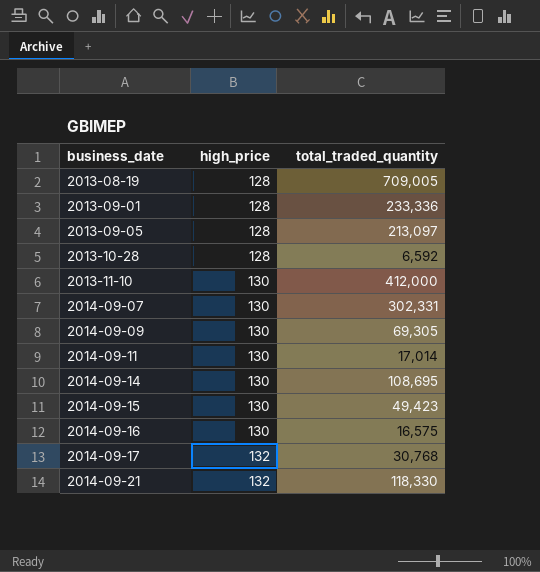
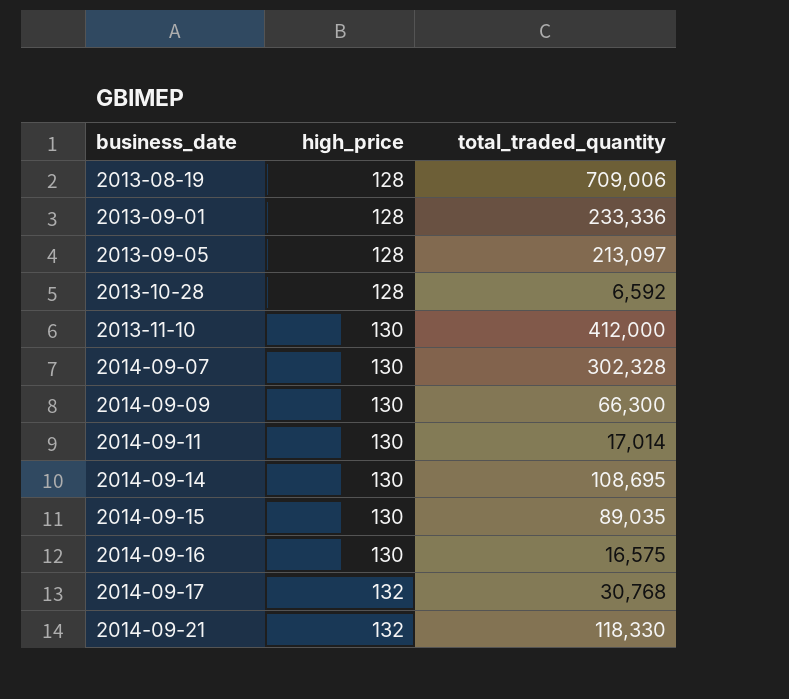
2013-08-19 | total_traded_quantity: 709,005 -> 709,006
2014-09-07 | total_traded_quantity: 302,331 -> 302,328
2014-09-09 | total_traded_quantity: 69,305 -> 66,300
2014-09-15 | total_traded_quantity: 49,423 -> 89,035

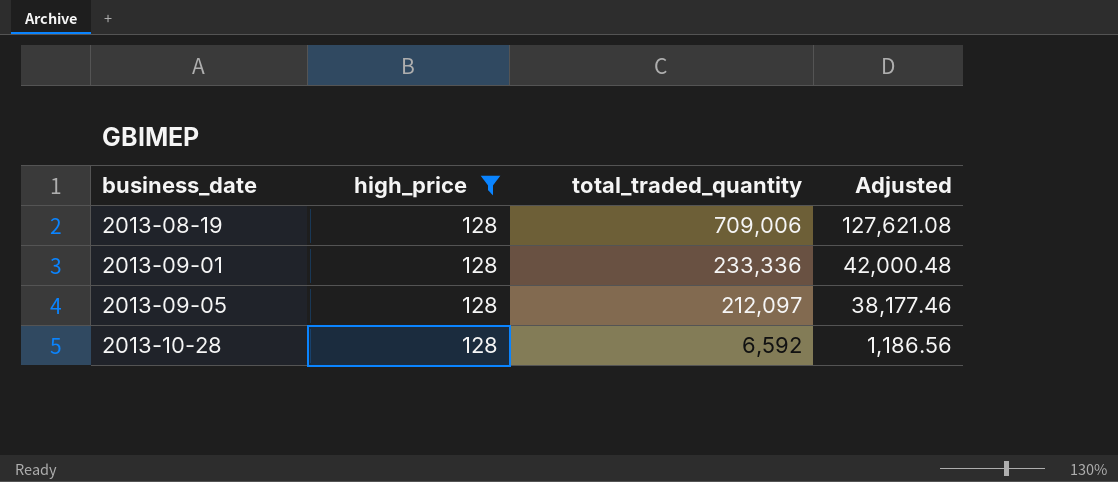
filter: none -> high_price = 128
column Adjusted | formula: none -> [total_traded_quantity] * 0.18
2013-09-05 | total_traded_quantity: 213,097 -> 212,097

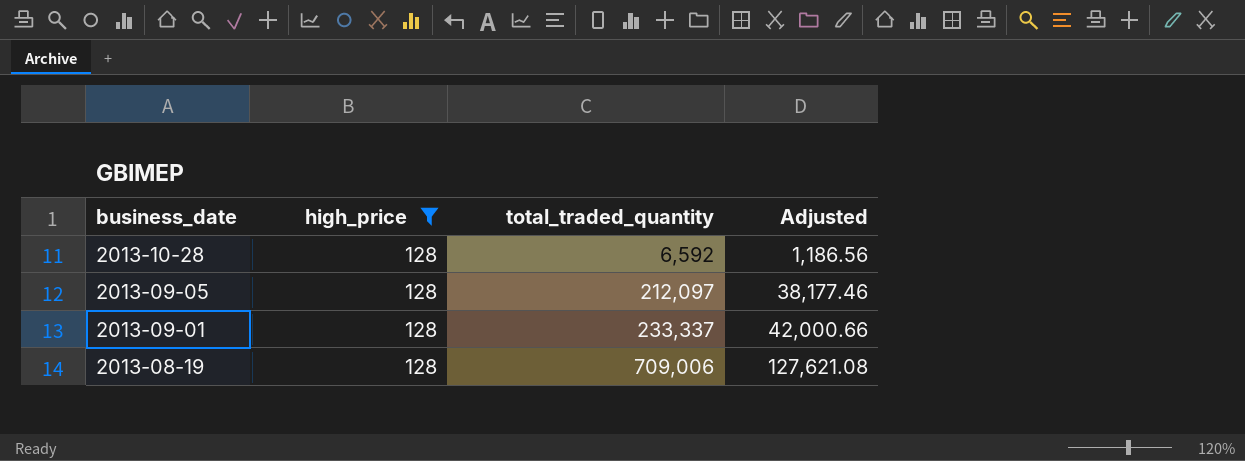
row order: business_date ascending -> business_date descending
2013-09-01 | total_traded_quantity: 233,336 -> 233,337
2013-09-01 | Adjusted: 42,000.48 -> 42,000.66

